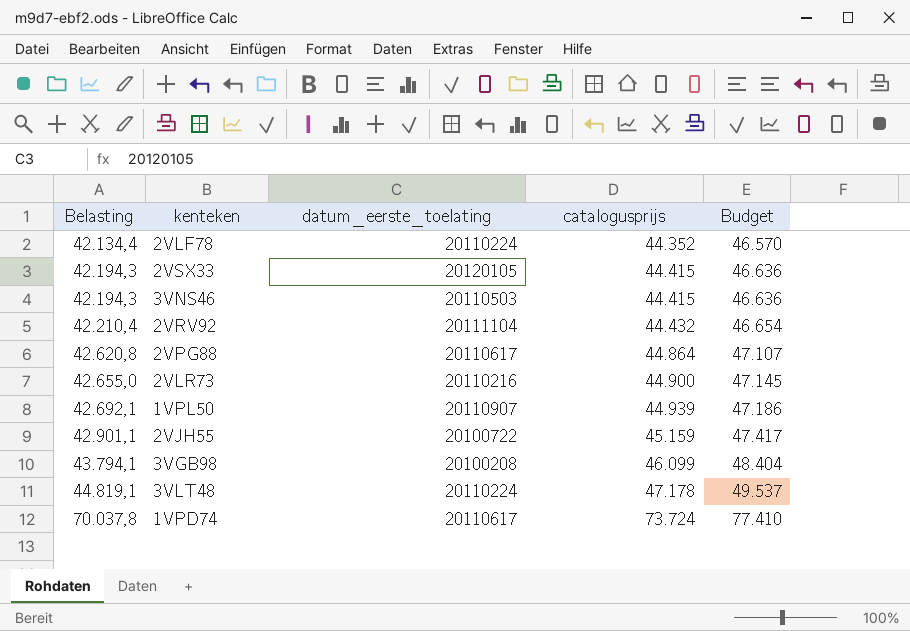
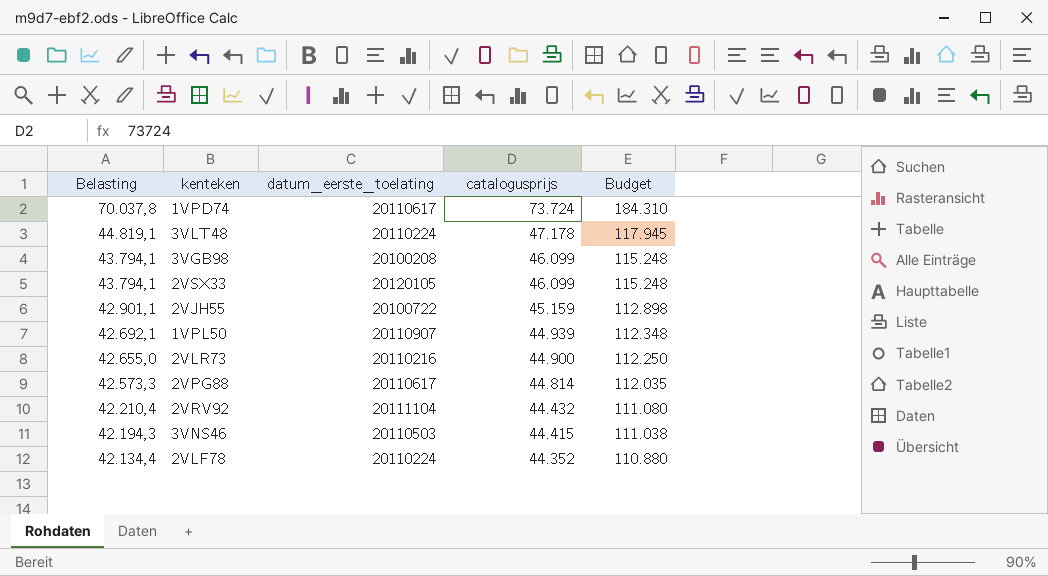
row order: Belasting ascending -> Belasting descending
column Budget | formula: [catalogusprijs] * 1,05 -> [catalogusprijs] * 2,5
2VSX33 | Belasting: 42.194,3 -> 43.794,1
2VSX33 | catalogusprijs: 44.415 -> 46.099
2VPG88 | Belasting: 42.620,8 -> 42.573,3
2VPG88 | catalogusprijs: 44.864 -> 44.814

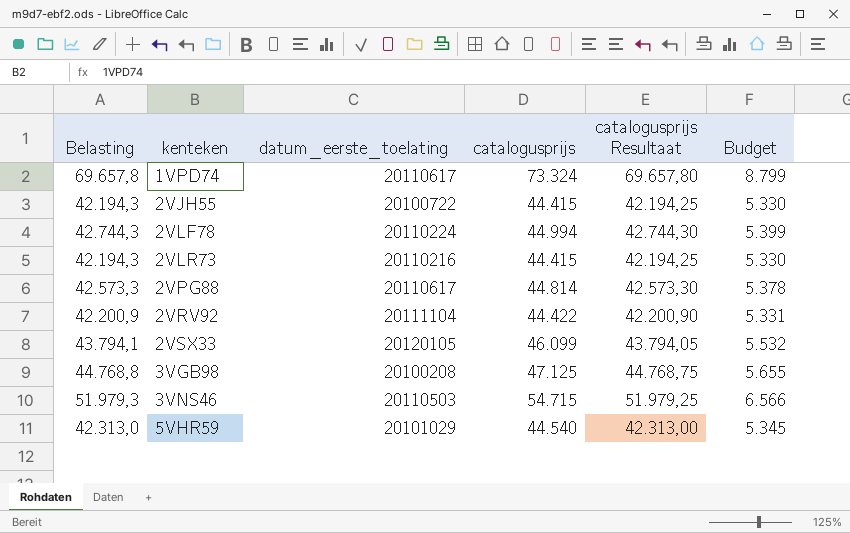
row order: Belasting descending -> kenteken ascending
column catalogusprijs Resultaat | formula: none -> [catalogusprijs] * 0,95
column Budget | formula: [catalogusprijs] * 2,5 -> [catalogusprijs] * 0,12
row 3VLT48: 44.819,1 | 20110224 | 47.178 | 117.945 -> none
row 1VPL50: 42.692,1 | 20110907 | 44.939 | 112.348 -> none
1VPD74 | Belasting: 70.037,8 -> 69.657,8
1VPD74 | catalogusprijs: 73.724 -> 73.324
2VJH55 | Belasting: 42.901,1 -> 42.194,3
2VJH55 | catalogusprijs: 45.159 -> 44.415
2VLF78 | Belasting: 42.134,4 -> 42.744,3
2VLF78 | catalogusprijs: 44.352 -> 44.994
2VLR73 | Belasting: 42.655,0 -> 42.194,3
2VLR73 | catalogusprijs: 44.900 -> 44.415
2VRV92 | Belasting: 42.210,4 -> 42.200,9
2VRV92 | catalogusprijs: 44.432 -> 44.422
3VGB98 | Belasting: 43.794,1 -> 44.768,8
3VGB98 | catalogusprijs: 46.099 -> 47.125
3VNS46 | Belasting: 42.194,3 -> 51.979,3
3VNS46 | catalogusprijs: 44.415 -> 54.715
row 5VHR59: none -> 42.313,0 | 20101029 | 44.540 | 42.313,00 | 5.345

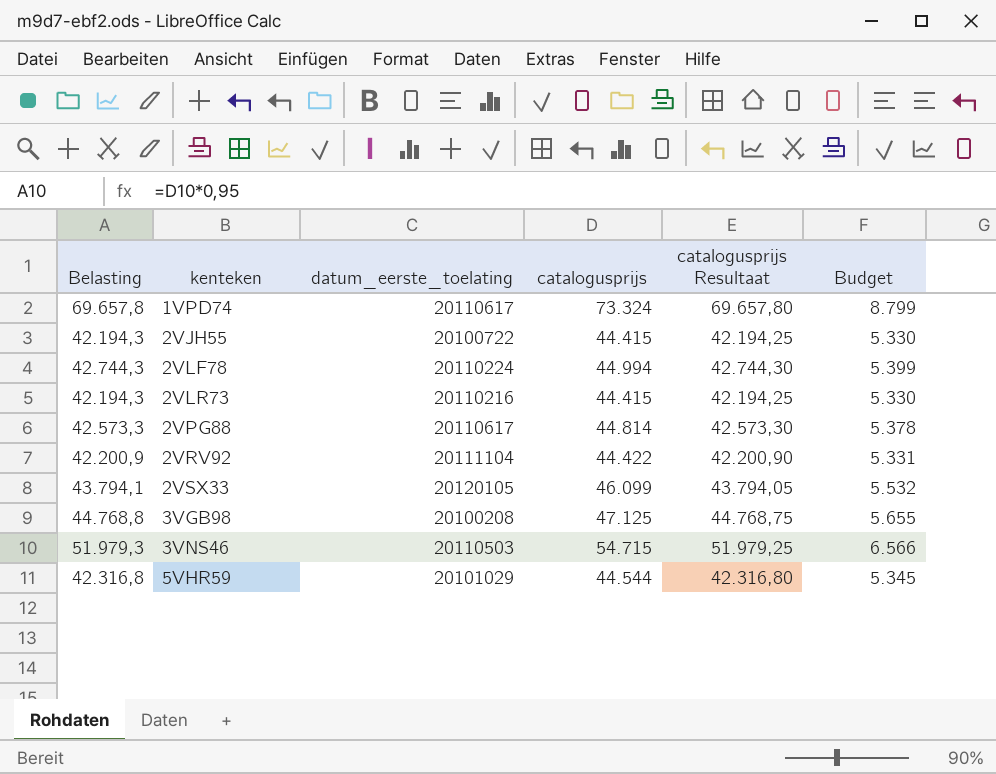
5VHR59 | Belasting: 42.313,0 -> 42.316,8
5VHR59 | catalogusprijs: 44.540 -> 44.544
5VHR59 | catalogusprijs Resultaat: 42.313,00 -> 42.316,80

